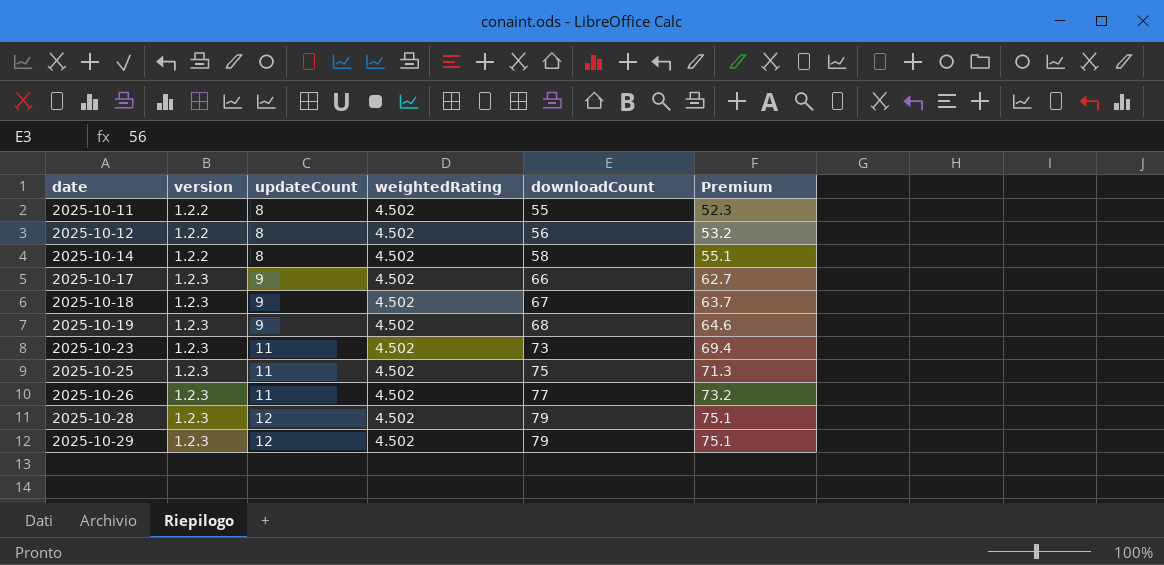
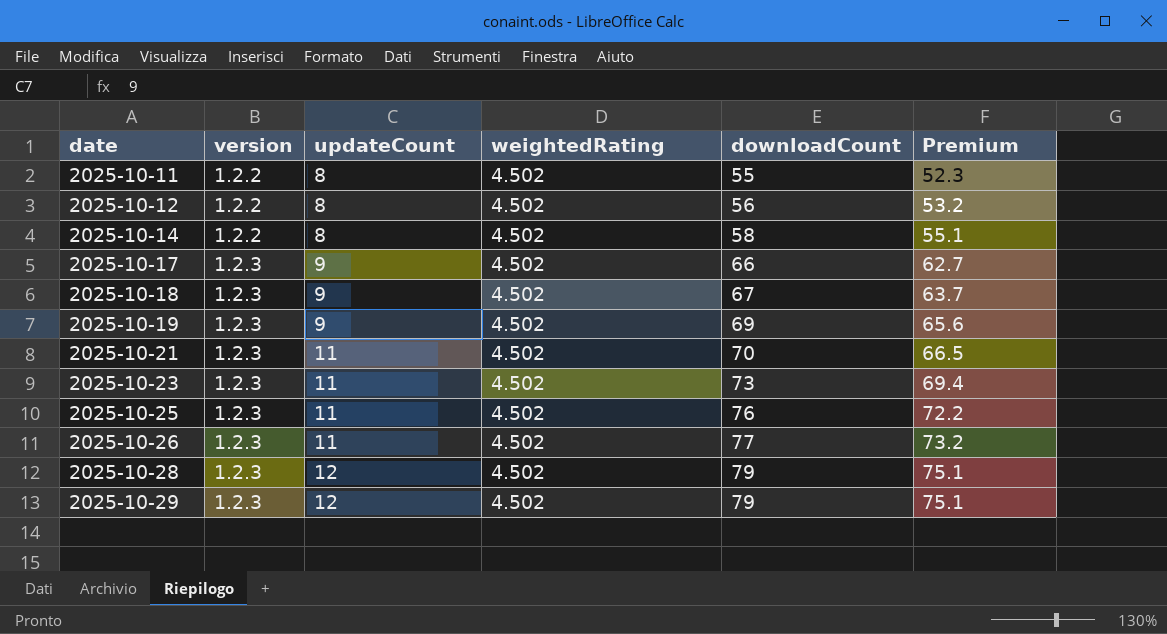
2025-10-19 | downloadCount: 68 -> 69
2025-10-19 | Premium: 64.6 -> 65.6
row 2025-10-21: none -> 1.2.3 | 11 | 4.502 | 70 | 66.5
2025-10-25 | downloadCount: 75 -> 76
2025-10-25 | Premium: 71.3 -> 72.2

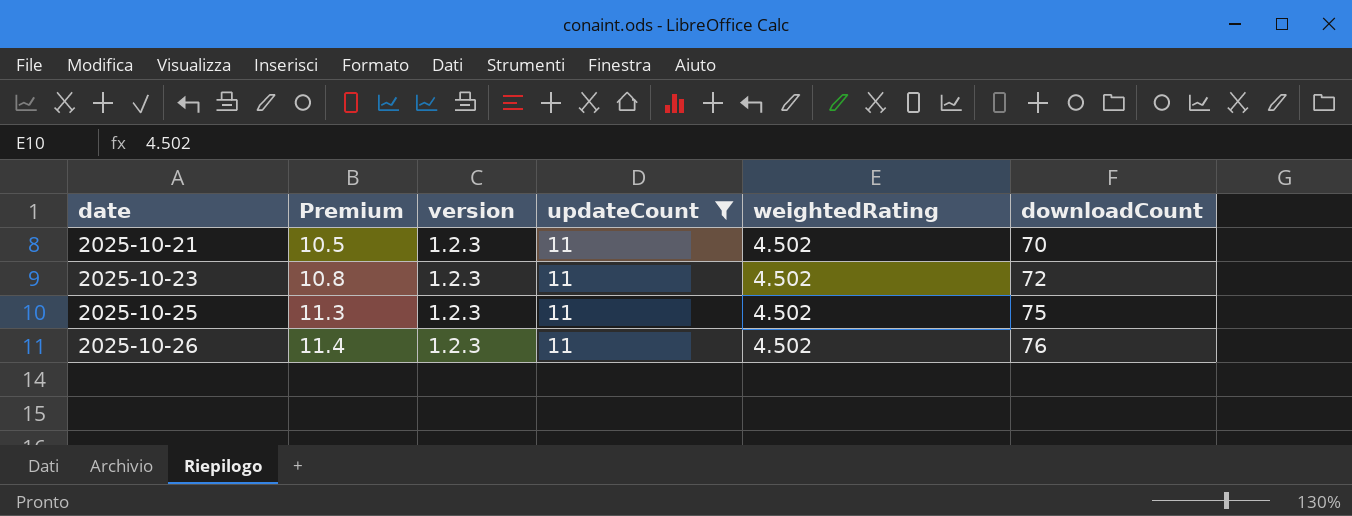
filter: none -> updateCount = 11
column Premium | formula: [downloadCount] * 0.95 -> [downloadCount] * 0.15
column Premium | position: 6 -> 2
2025-10-23 | downloadCount: 73 -> 72
2025-10-25 | downloadCount: 76 -> 75
2025-10-26 | downloadCount: 77 -> 76

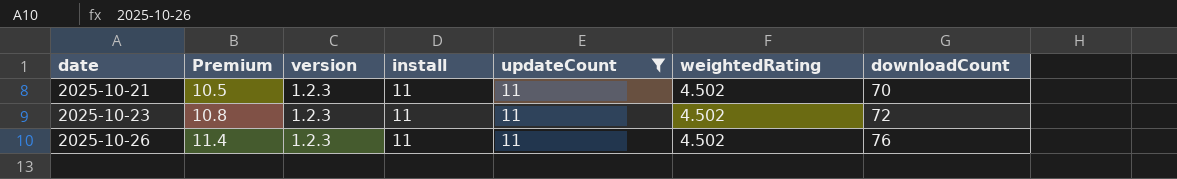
column install | position: none -> 4
row 2025-10-25: 11.3 | 1.2.3 | 11 | 4.502 | 75 -> none

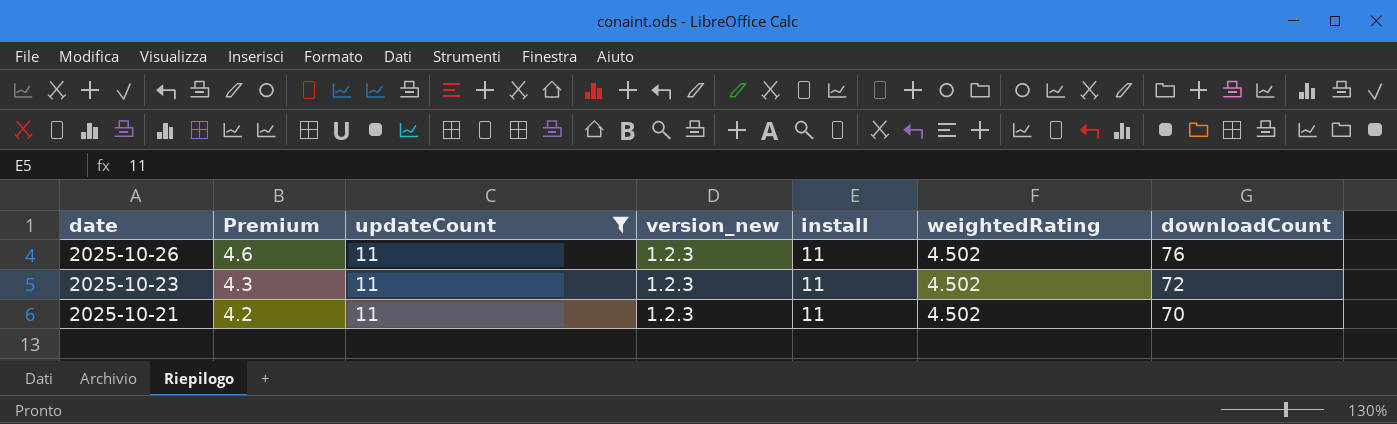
row order: date ascending -> date descending
column Premium | formula: [downloadCount] * 0.15 -> [downloadCount] * 0.06
column updateCount | position: 5 -> 3
column name: version -> version_new

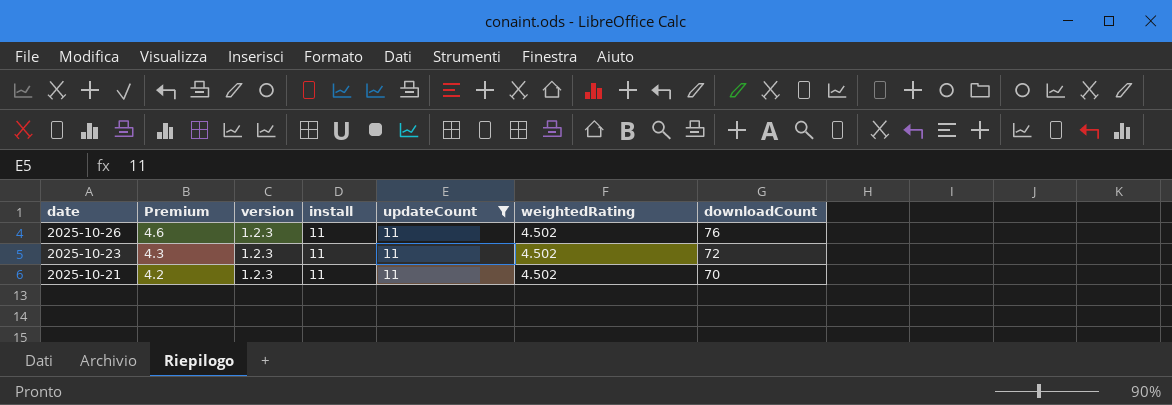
column name: version_new -> version
column updateCount | position: 3 -> 5

